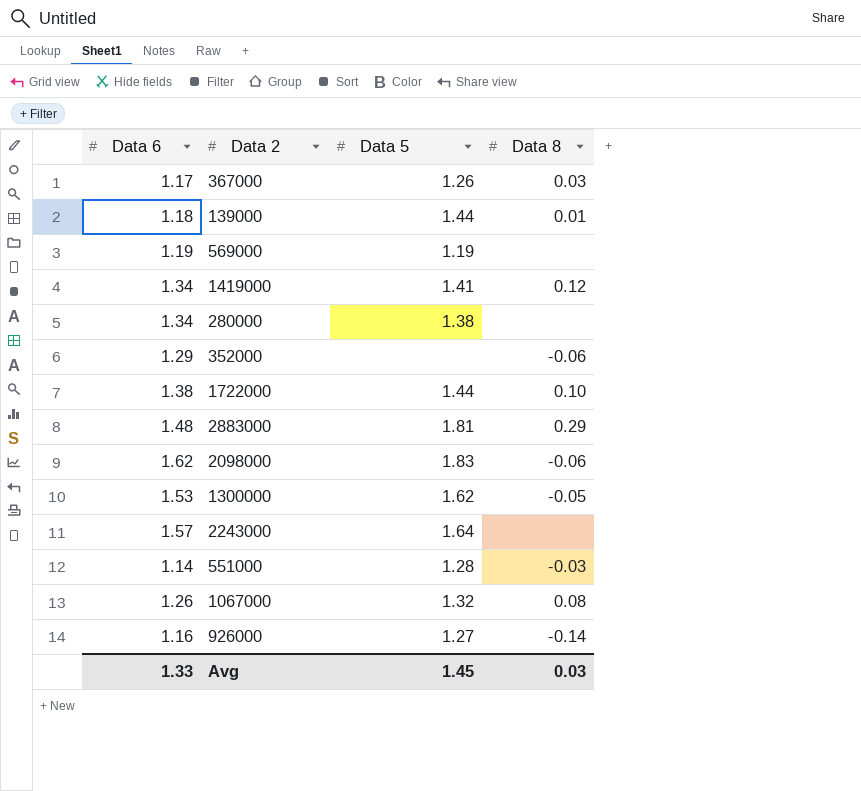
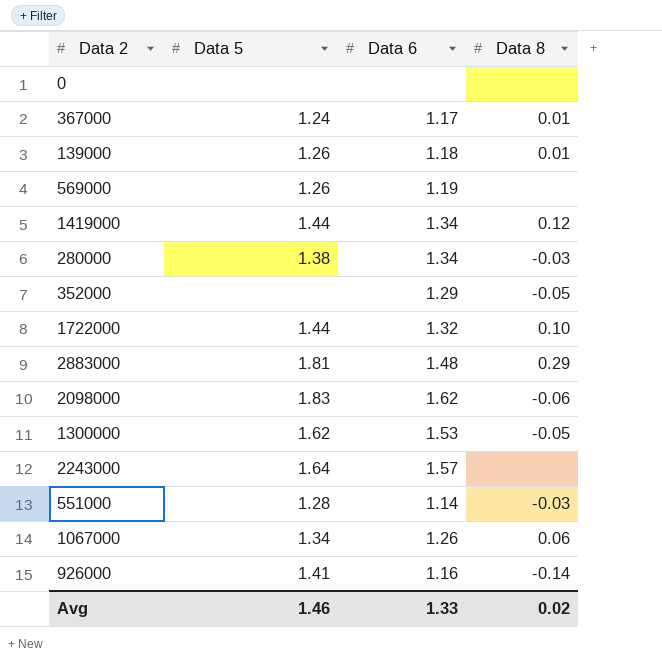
column Data 6 | position: 1 -> 3
row 0: none -> none | none | none
367000 | Data 5: 1.26 -> 1.24
367000 | Data 8: 0.03 -> 0.01
139000 | Data 5: 1.44 -> 1.26
569000 | Data 5: 1.19 -> 1.26
1419000 | Data 5: 1.41 -> 1.44
280000 | Data 8: none -> -0.03
352000 | Data 8: -0.06 -> -0.05
1722000 | Data 6: 1.38 -> 1.32
1067000 | Data 5: 1.32 -> 1.34
1067000 | Data 8: 0.08 -> 0.06
926000 | Data 5: 1.27 -> 1.41
Avg | Data 5: 1.45 -> 1.46
Avg | Data 8: 0.03 -> 0.02

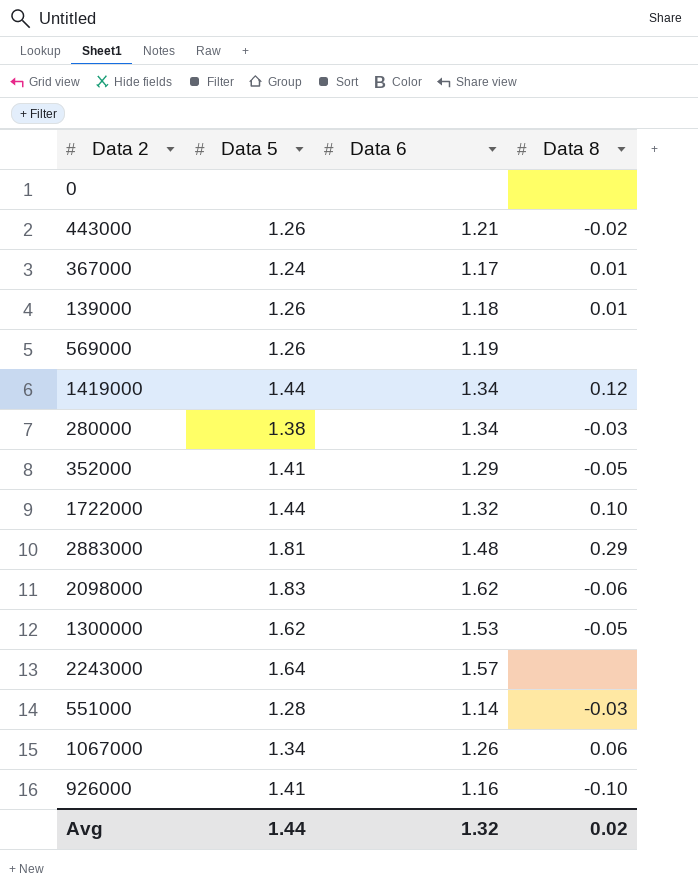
row 443000: none -> 1.26 | 1.21 | -0.02
352000 | Data 5: none -> 1.41
926000 | Data 8: -0.14 -> -0.10
Avg | Data 5: 1.46 -> 1.44
Avg | Data 6: 1.33 -> 1.32

